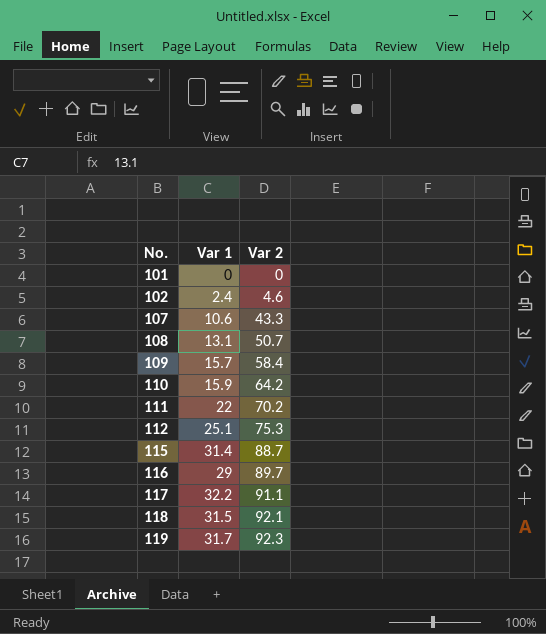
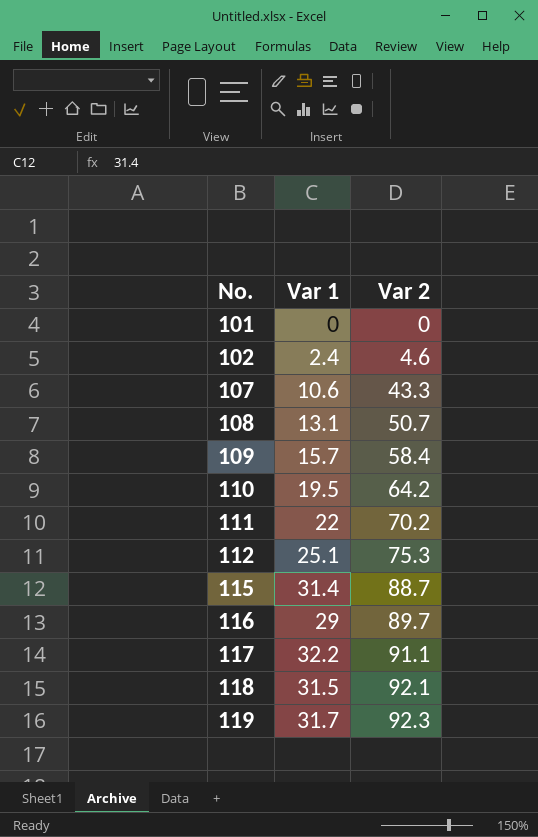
110 | Var 1: 15.9 -> 19.5

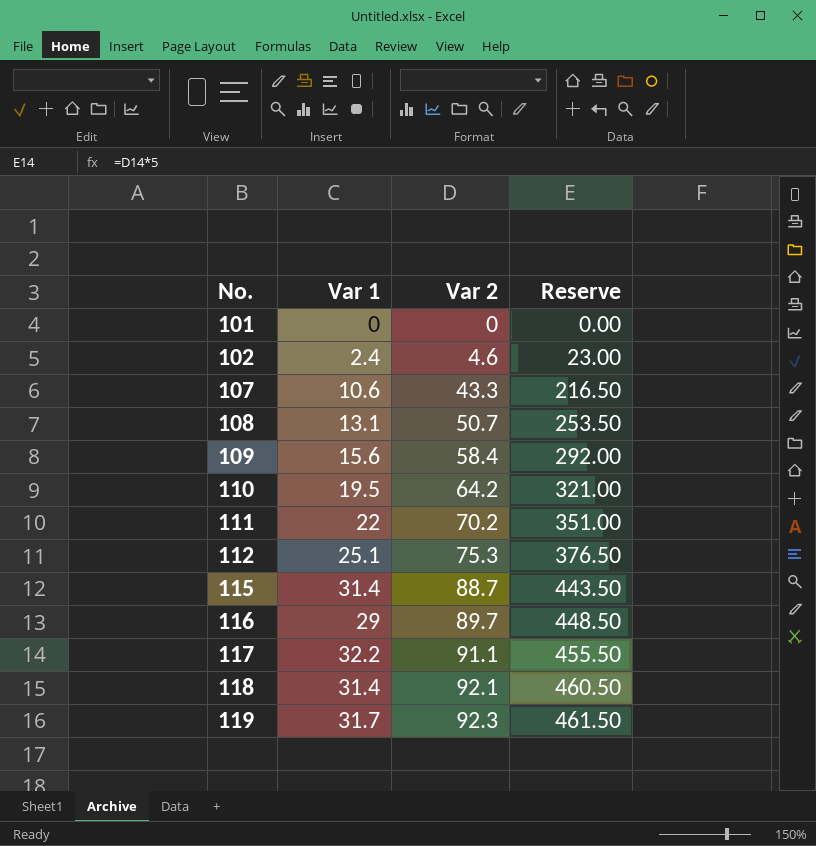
column Reserve | formula: none -> [Var 2] * 5
109 | Var 1: 15.7 -> 15.6
118 | Var 1: 31.5 -> 31.4

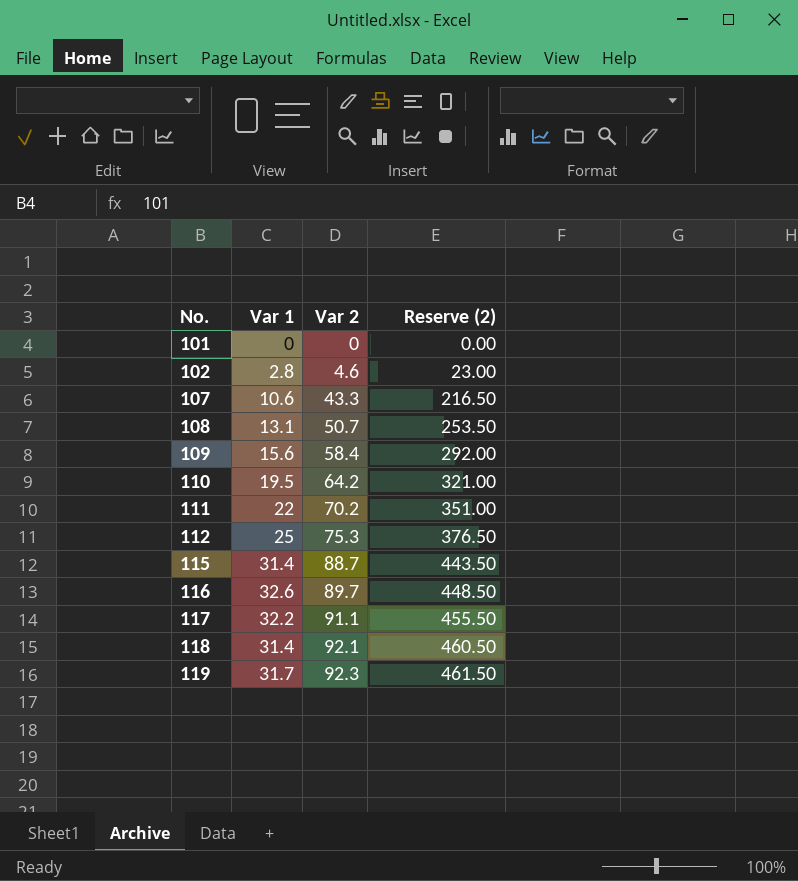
column name: Reserve -> Reserve (2)
102 | Var 1: 2.4 -> 2.8
112 | Var 1: 25.1 -> 25
116 | Var 1: 29 -> 32.6

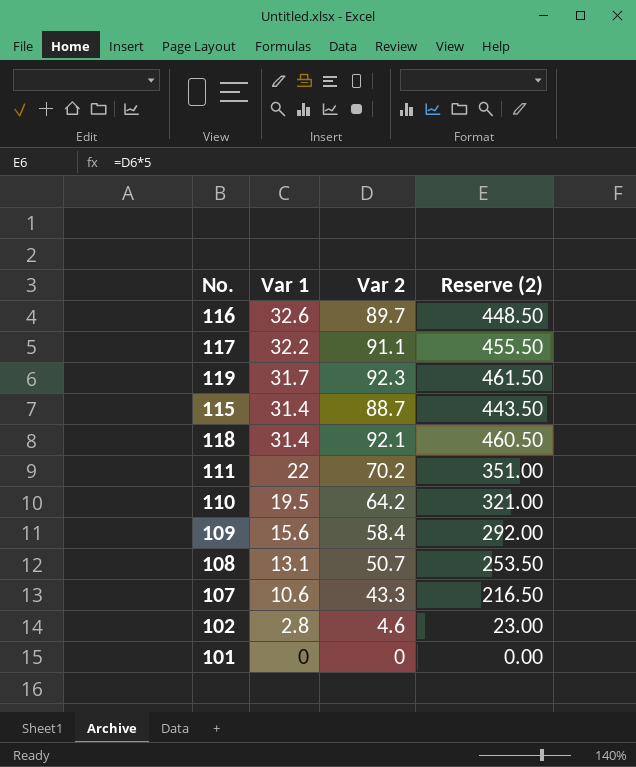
row order: No. ascending -> Var 1 descending
row 112: 25 | 75.3 | 376.50 -> none

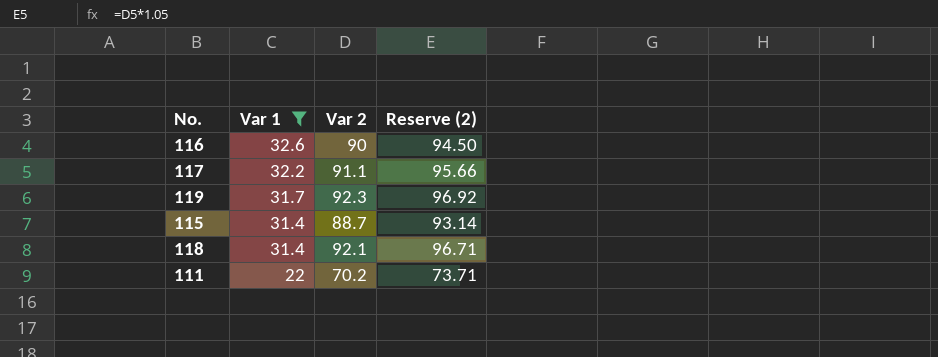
filter: none -> Var 1 >= 22
column Reserve (2) | formula: [Var 2] * 5 -> [Var 2] * 1.05
116 | Var 2: 89.7 -> 90

